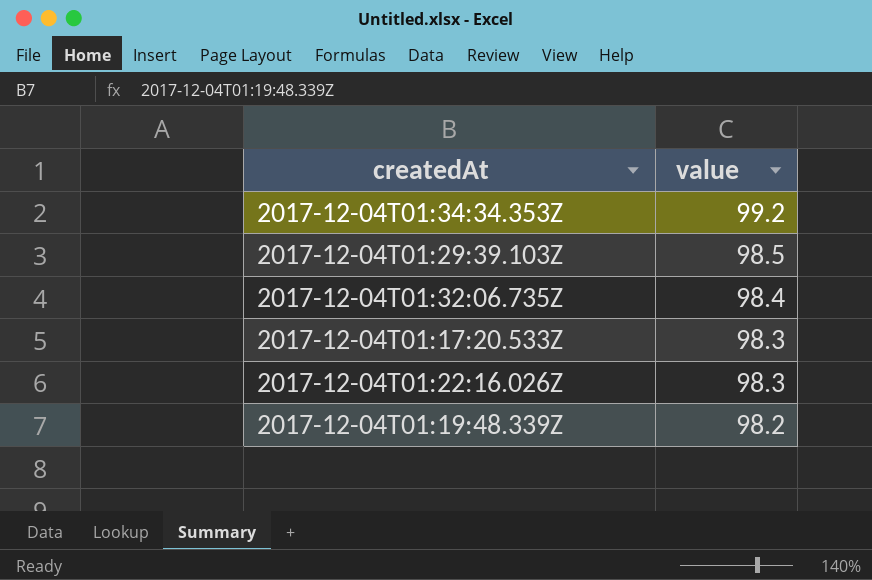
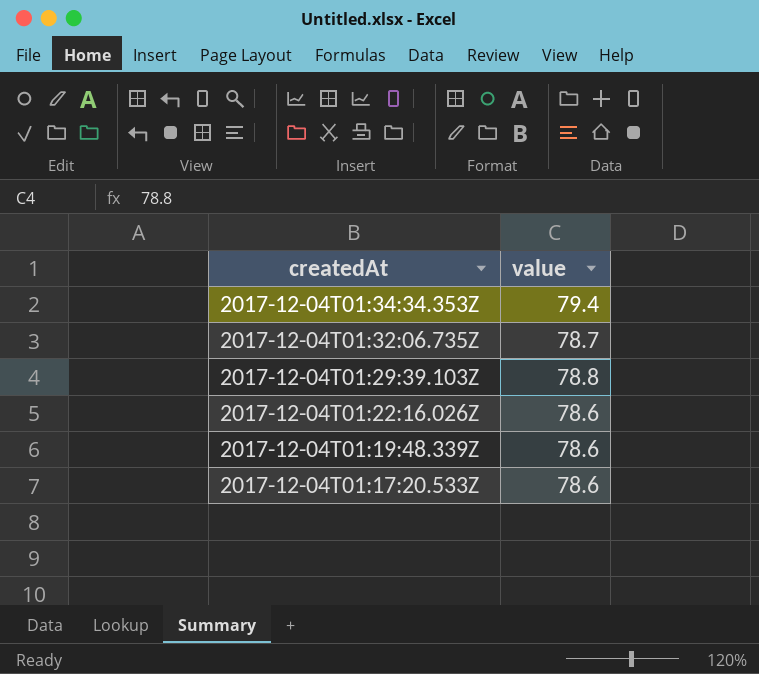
row order: value descending -> createdAt descending
2017-12-04T01:34:34.353Z | value: 99.2 -> 79.4
2017-12-04T01:32:06.735Z | value: 98.4 -> 78.7
2017-12-04T01:29:39.103Z | value: 98.5 -> 78.8
2017-12-04T01:22:16.026Z | value: 98.3 -> 78.6
2017-12-04T01:19:48.339Z | value: 98.2 -> 78.6
2017-12-04T01:17:20.533Z | value: 98.3 -> 78.6

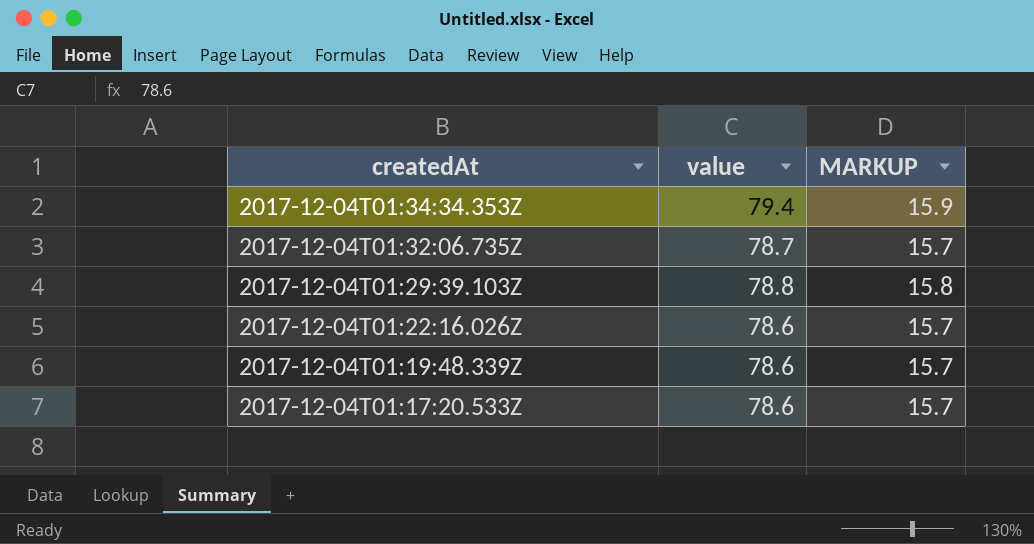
column MARKUP | formula: none -> [value] * 0.2

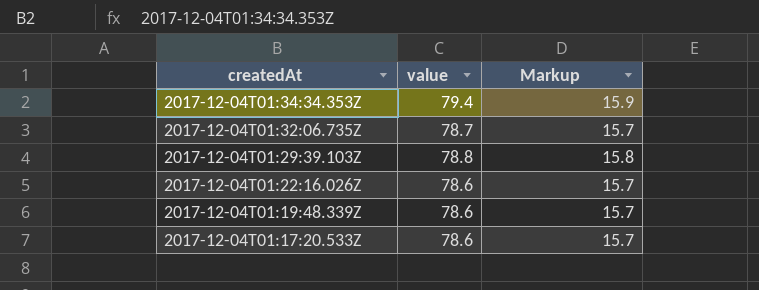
column name: MARKUP -> Markup

